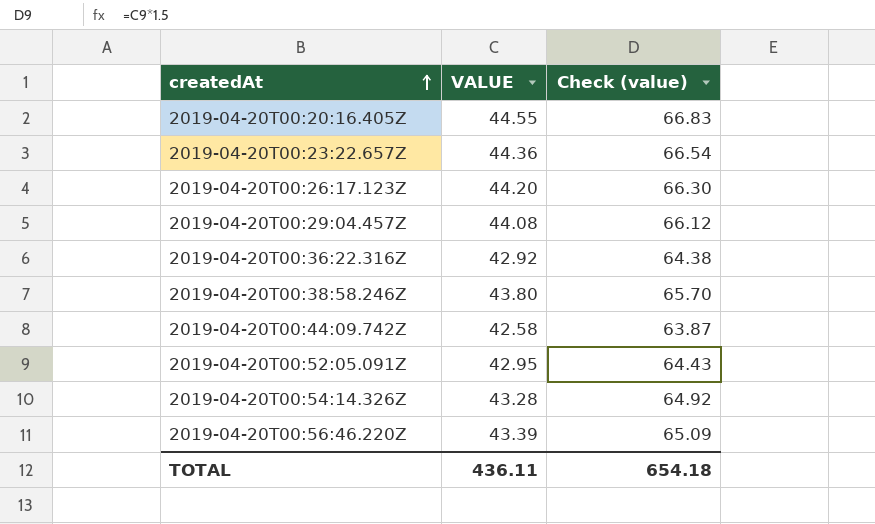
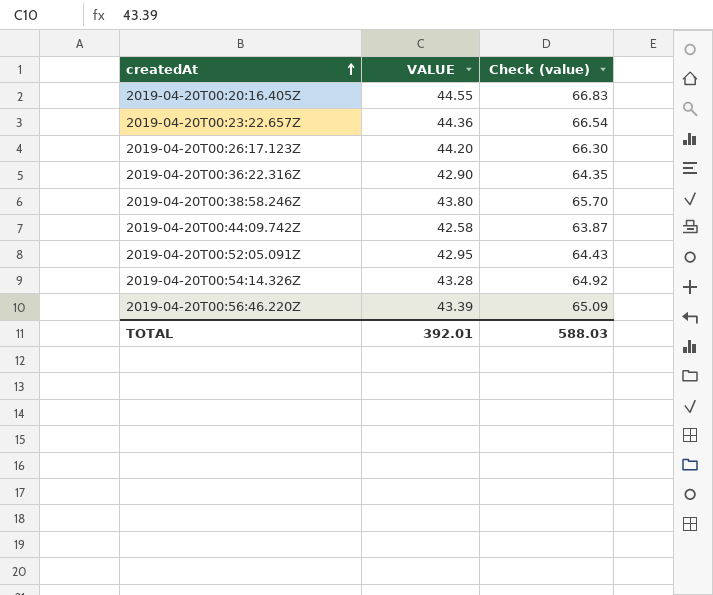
row 2019-04-20T00:29:04.457Z: 44.08 | 66.12 -> none
2019-04-20T00:36:22.316Z | VALUE: 42.92 -> 42.90
2019-04-20T00:36:22.316Z | Check (value): 64.38 -> 64.35
TOTAL | VALUE: 436.11 -> 392.01
TOTAL | Check (value): 654.18 -> 588.03

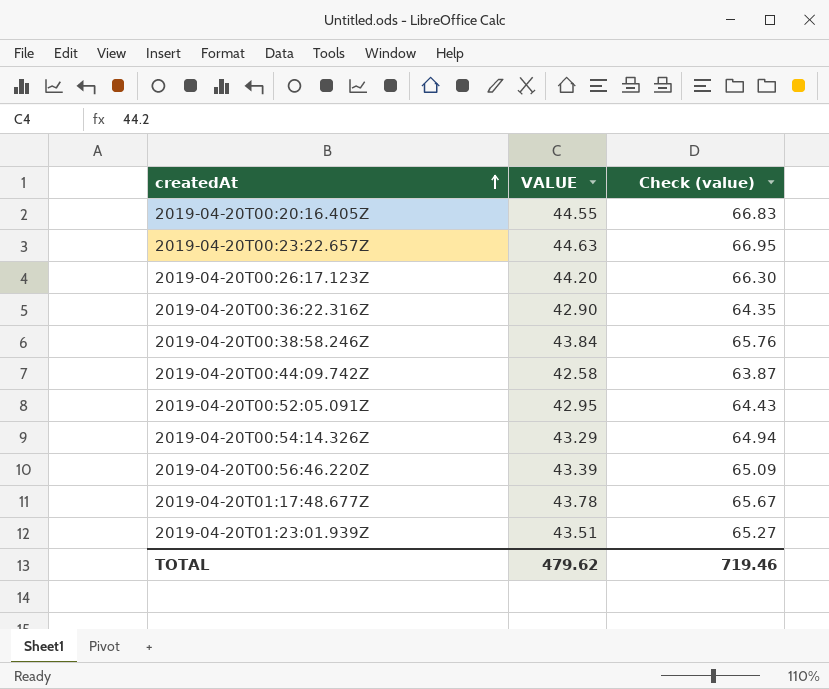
2019-04-20T00:23:22.657Z | VALUE: 44.36 -> 44.63
2019-04-20T00:23:22.657Z | Check (value): 66.54 -> 66.95
2019-04-20T00:38:58.246Z | VALUE: 43.80 -> 43.84
2019-04-20T00:38:58.246Z | Check (value): 65.70 -> 65.76
2019-04-20T00:54:14.326Z | VALUE: 43.28 -> 43.29
2019-04-20T00:54:14.326Z | Check (value): 64.92 -> 64.94
row 2019-04-20T01:17:48.677Z: none -> 43.78 | 65.67
row 2019-04-20T01:23:01.939Z: none -> 43.51 | 65.27
TOTAL | VALUE: 392.01 -> 479.62
TOTAL | Check (value): 588.03 -> 719.46

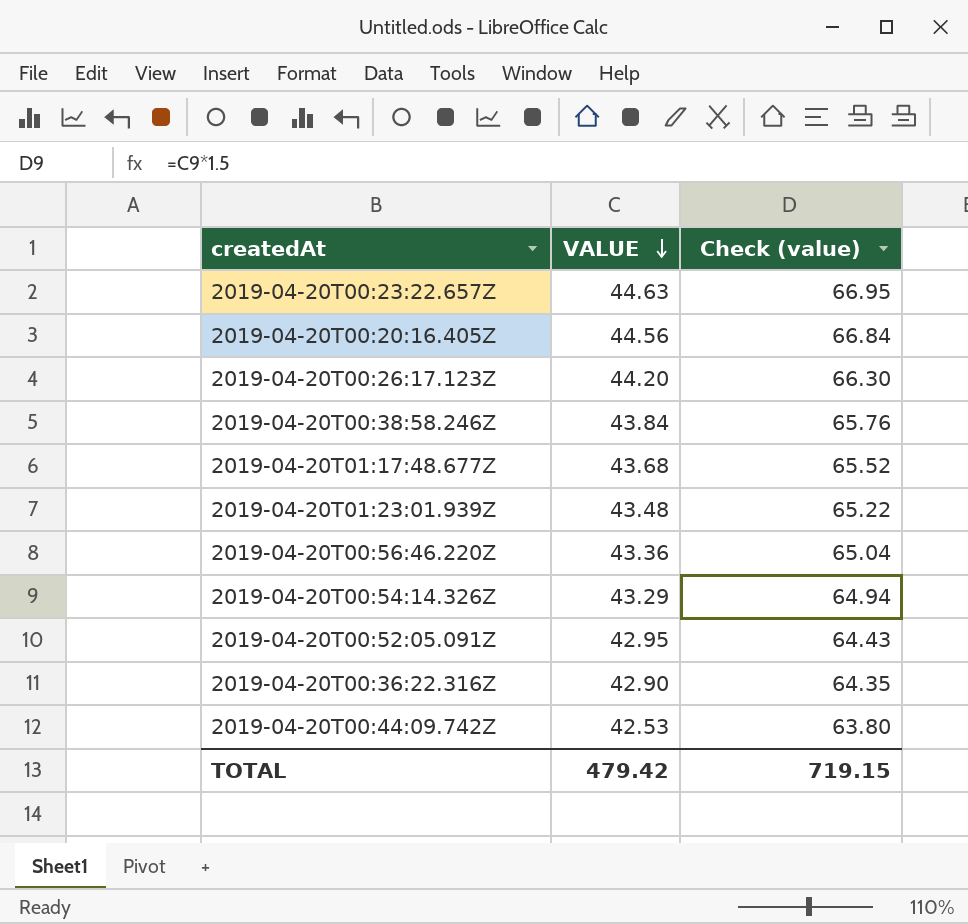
row order: createdAt ascending -> VALUE descending
2019-04-20T00:20:16.405Z | VALUE: 44.55 -> 44.56
2019-04-20T00:20:16.405Z | Check (value): 66.83 -> 66.84
2019-04-20T01:17:48.677Z | VALUE: 43.78 -> 43.68
2019-04-20T01:17:48.677Z | Check (value): 65.67 -> 65.52
2019-04-20T01:23:01.939Z | VALUE: 43.51 -> 43.48
2019-04-20T01:23:01.939Z | Check (value): 65.27 -> 65.22
2019-04-20T00:56:46.220Z | VALUE: 43.39 -> 43.36
2019-04-20T00:56:46.220Z | Check (value): 65.09 -> 65.04
2019-04-20T00:44:09.742Z | VALUE: 42.58 -> 42.53
2019-04-20T00:44:09.742Z | Check (value): 63.87 -> 63.80
TOTAL | VALUE: 479.62 -> 479.42
TOTAL | Check (value): 719.46 -> 719.15

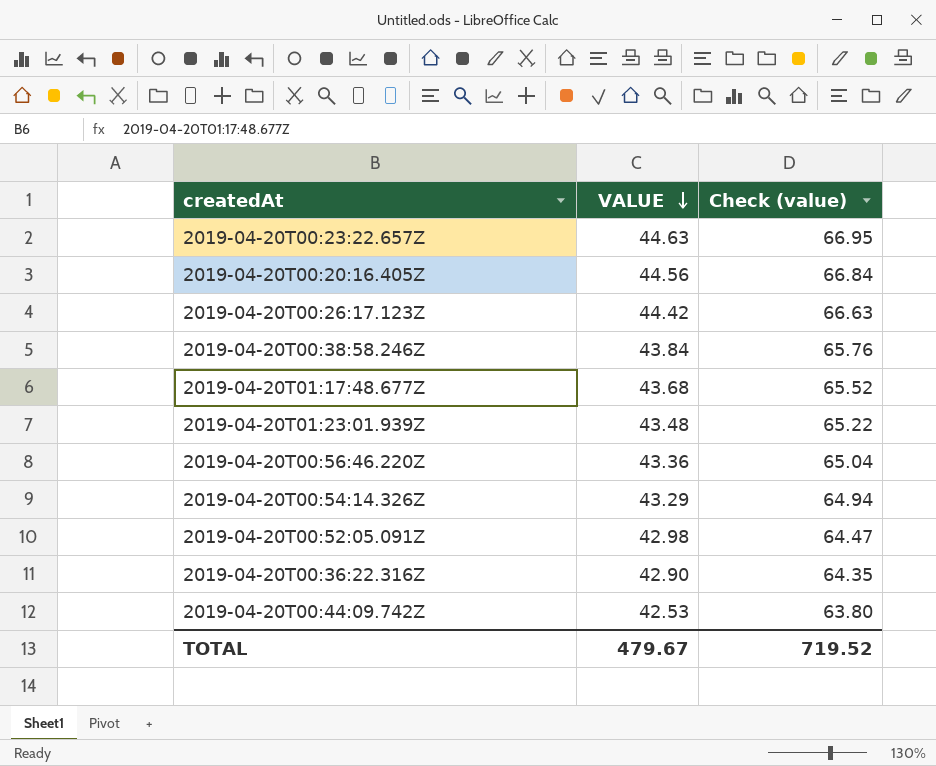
2019-04-20T00:26:17.123Z | VALUE: 44.20 -> 44.42
2019-04-20T00:26:17.123Z | Check (value): 66.30 -> 66.63
2019-04-20T00:52:05.091Z | VALUE: 42.95 -> 42.98
2019-04-20T00:52:05.091Z | Check (value): 64.43 -> 64.47
TOTAL | VALUE: 479.42 -> 479.67
TOTAL | Check (value): 719.15 -> 719.52

